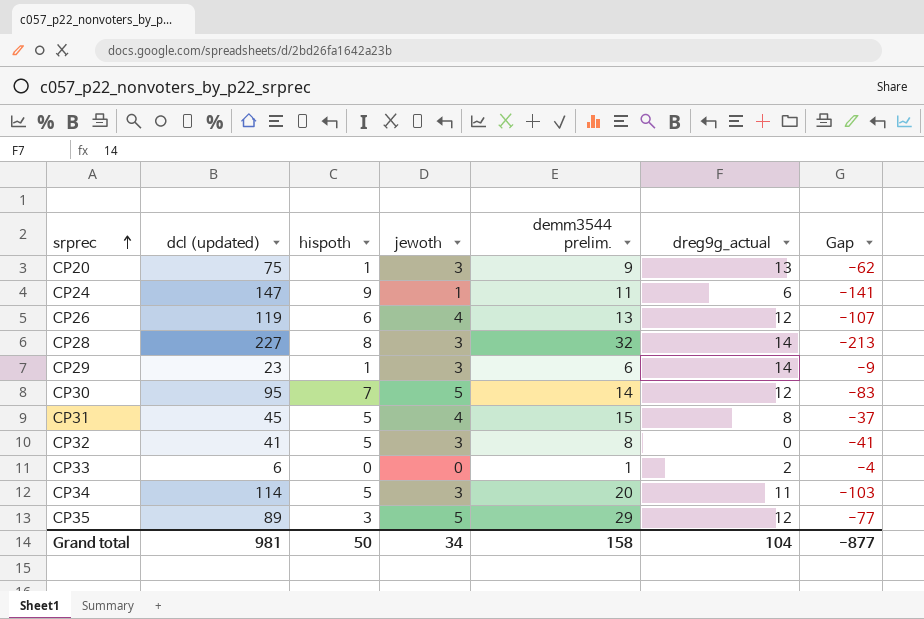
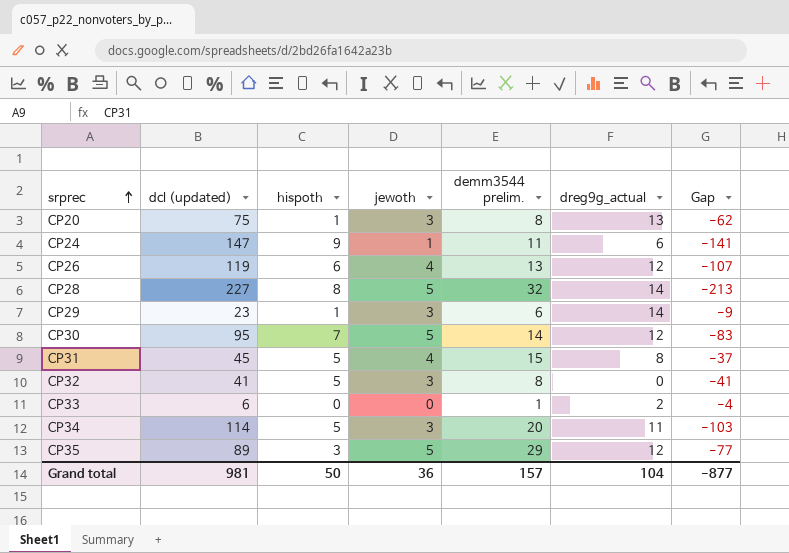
CP20 | demm3544 prelim.: 9 -> 8
CP28 | jewoth: 3 -> 5
Grand total | jewoth: 34 -> 36
Grand total | demm3544 prelim.: 158 -> 157

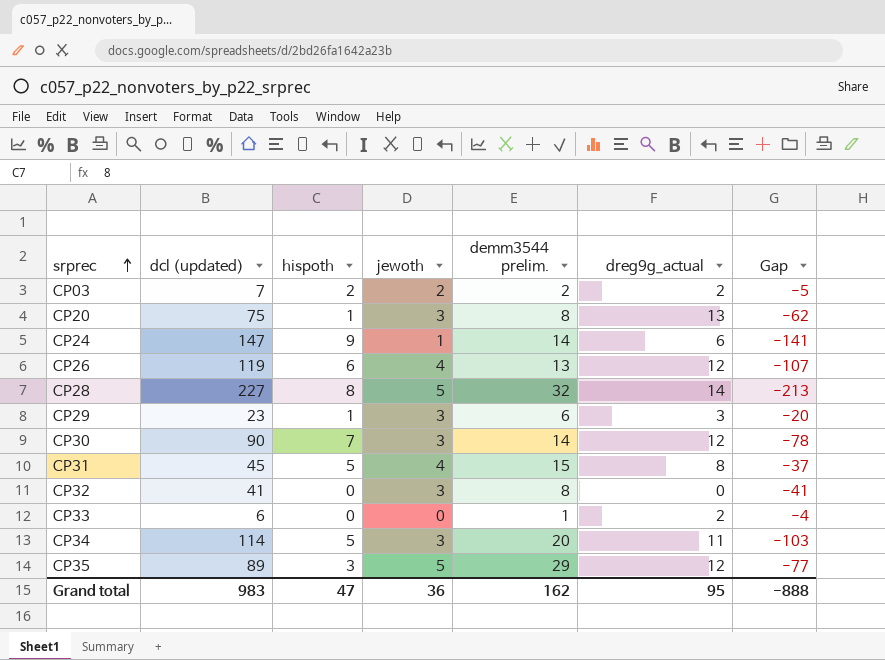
row CP03: none -> 7 | 2 | 2 | 2 | 2 | -5
CP24 | demm3544 prelim.: 11 -> 14
CP29 | dreg9g_actual: 14 -> 3
CP29 | Gap: -9 -> -20
CP30 | dcl (updated): 95 -> 90
CP30 | jewoth: 5 -> 3
CP30 | Gap: -83 -> -78
CP32 | hispoth: 5 -> 0
Grand total | dcl (updated): 981 -> 983
Grand total | hispoth: 50 -> 47
Grand total | demm3544 prelim.: 157 -> 162
Grand total | dreg9g_actual: 104 -> 95
Grand total | Gap: -877 -> -888

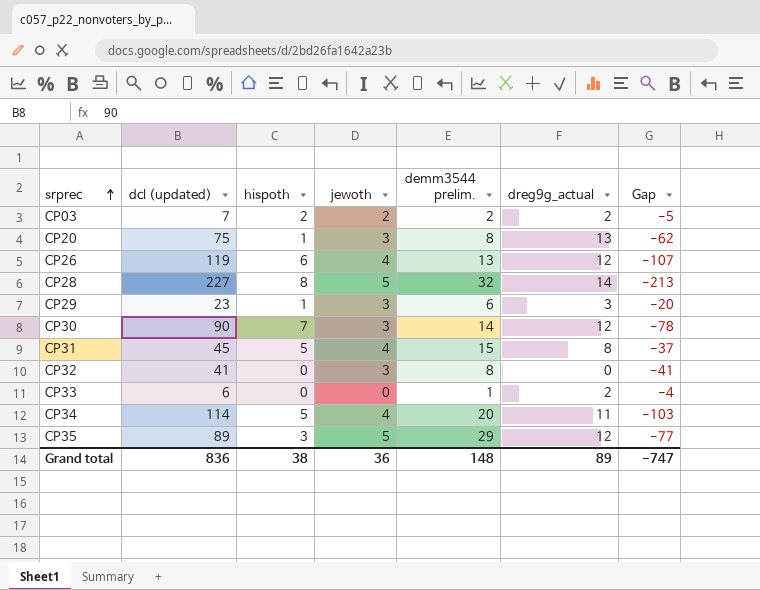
row CP24: 147 | 9 | 1 | 14 | 6 | -141 -> none
CP34 | jewoth: 3 -> 4
Grand total | dcl (updated): 983 -> 836
Grand total | hispoth: 47 -> 38
Grand total | demm3544 prelim.: 162 -> 148
Grand total | dreg9g_actual: 95 -> 89
Grand total | Gap: -888 -> -747

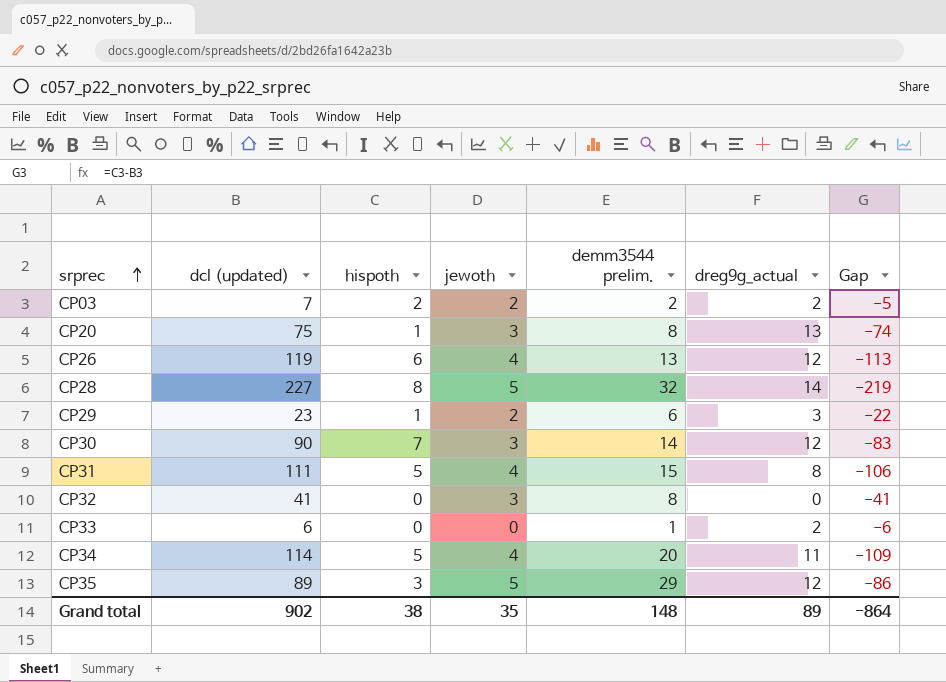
column Gap | formula: [dreg9g_actual] - [dcl (updated)] -> [hispoth] - [dcl (updated)]
CP29 | jewoth: 3 -> 2
CP31 | dcl (updated): 45 -> 111
Grand total | dcl (updated): 836 -> 902
Grand total | jewoth: 36 -> 35
Grand total | Gap: -747 -> -864

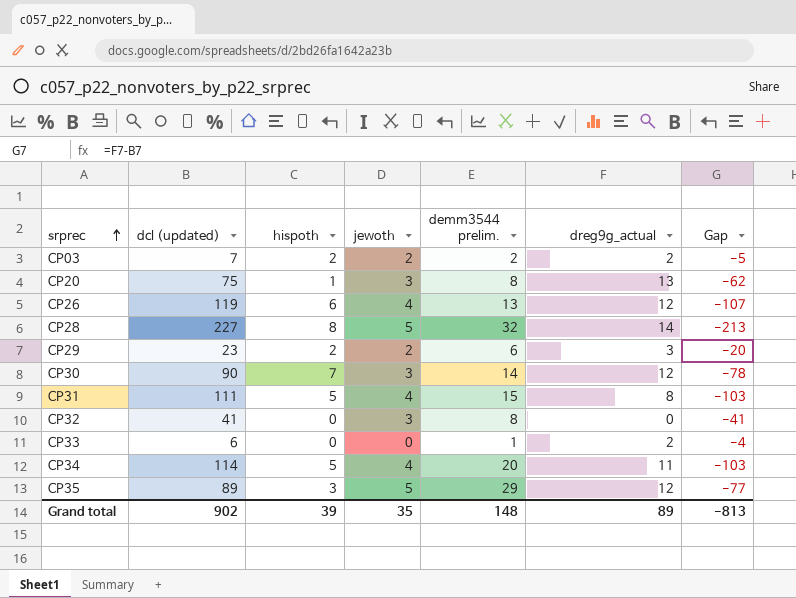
column Gap | formula: [hispoth] - [dcl (updated)] -> [dreg9g_actual] - [dcl (updated)]
CP29 | hispoth: 1 -> 2
Grand total | hispoth: 38 -> 39
Grand total | Gap: -864 -> -813

